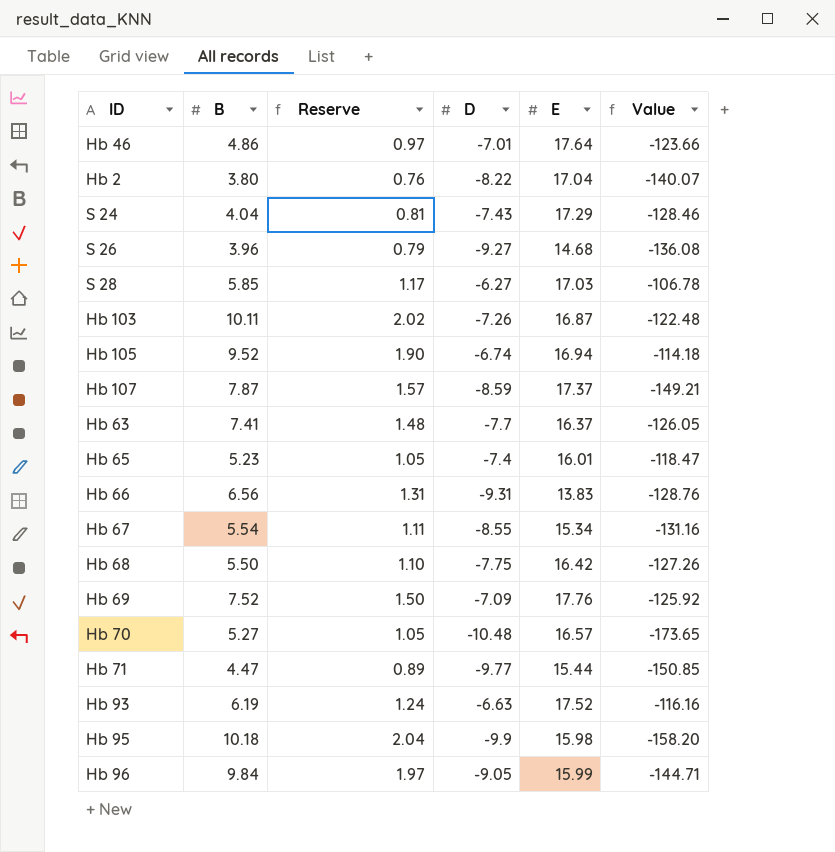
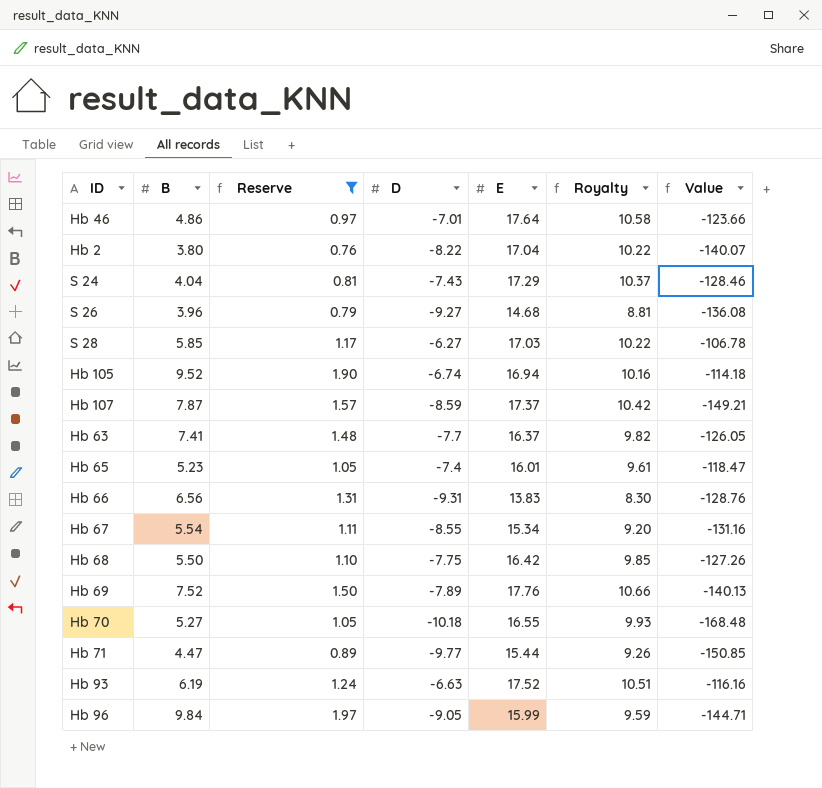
filter: none -> Reserve <= 1.97
column Royalty | formula: none -> [E] * 0.6
Hb 69 | D: -7.09 -> -7.89
Hb 69 | Value: -125.92 -> -140.13
Hb 70 | D: -10.48 -> -10.18
Hb 70 | E: 16.57 -> 16.55
Hb 70 | Value: -173.65 -> -168.48

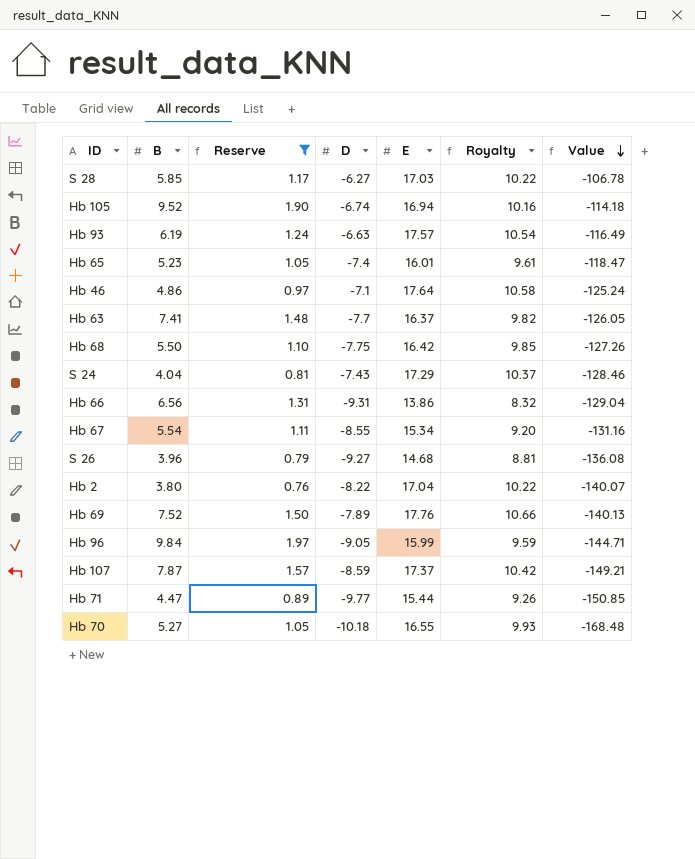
row order: none -> Value descending
Hb 93 | E: 17.52 -> 17.57
Hb 93 | Royalty: 10.51 -> 10.54
Hb 93 | Value: -116.16 -> -116.49
Hb 46 | D: -7.01 -> -7.1
Hb 46 | Value: -123.66 -> -125.24
Hb 66 | E: 13.83 -> 13.86
Hb 66 | Royalty: 8.30 -> 8.32
Hb 66 | Value: -128.76 -> -129.04

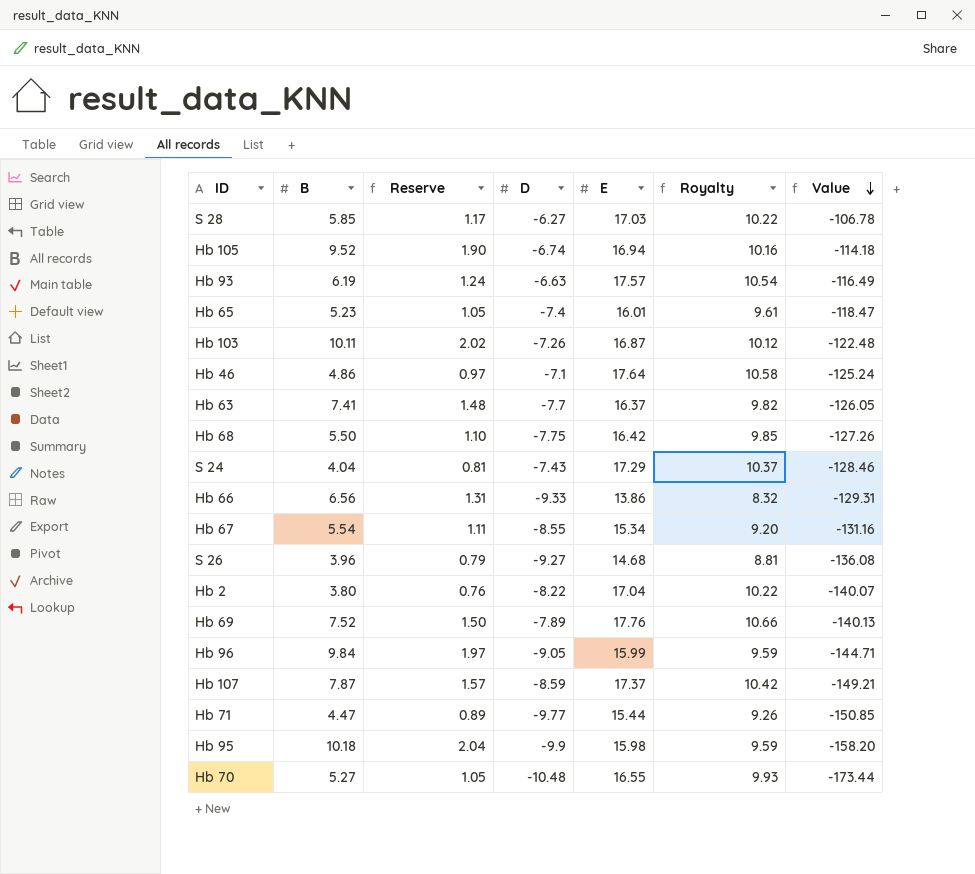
filter: Reserve <= 1.97 -> none
Hb 66 | D: -9.31 -> -9.33
Hb 66 | Value: -129.04 -> -129.31
Hb 70 | D: -10.18 -> -10.48
Hb 70 | Value: -168.48 -> -173.44

